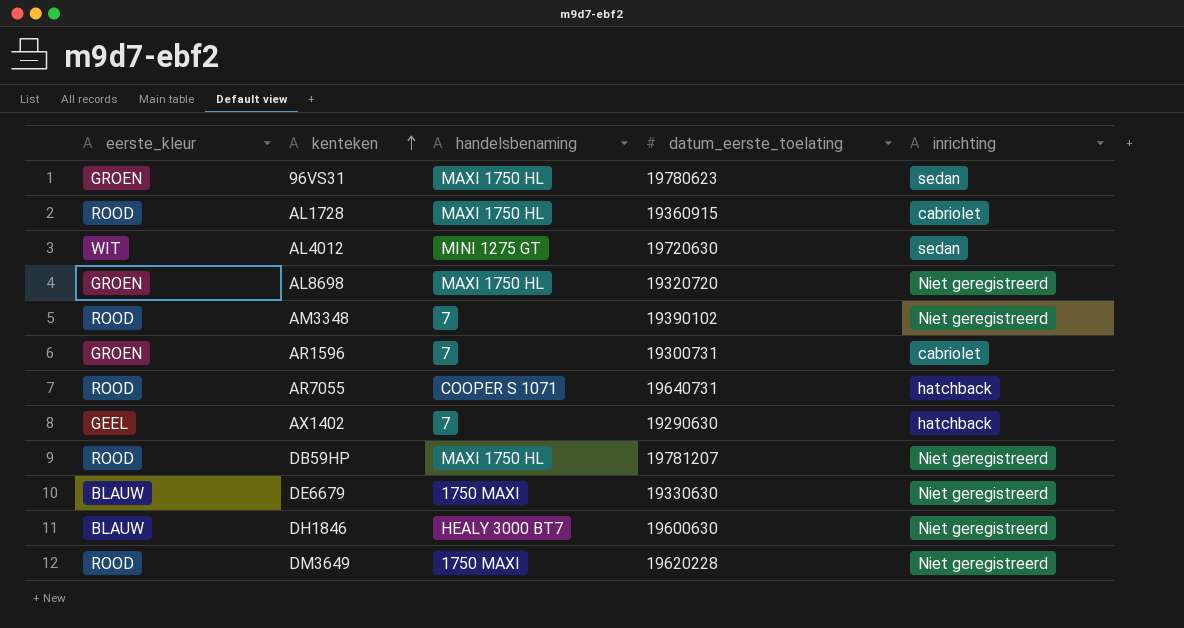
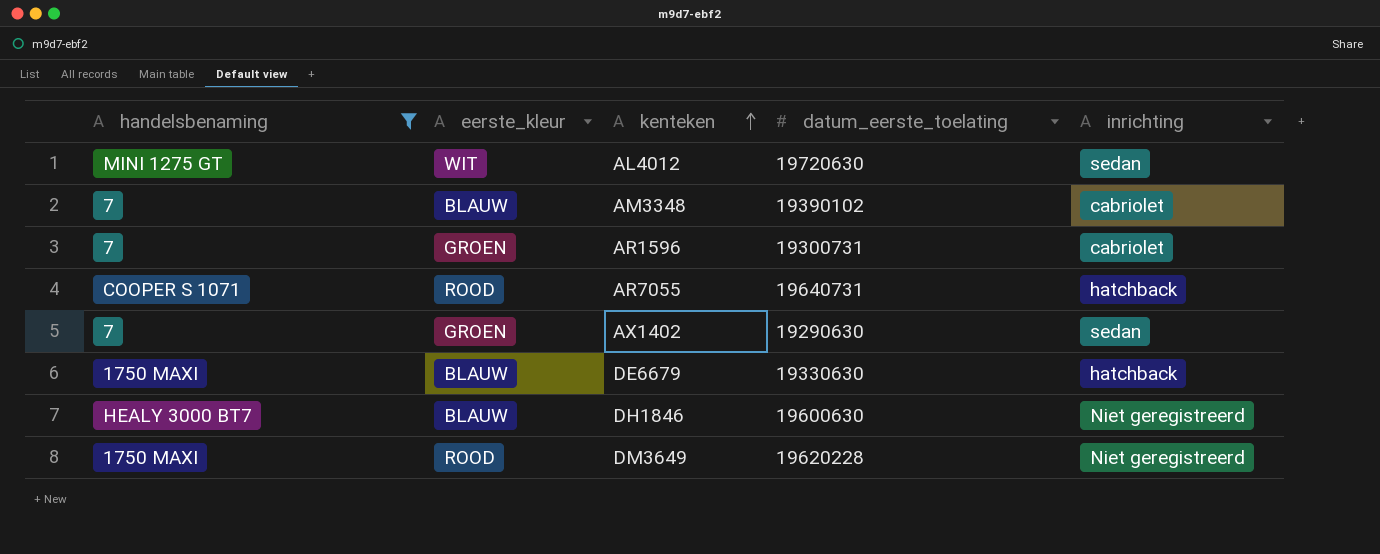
filter: none -> handelsbenaming != MAXI 1750 HL
column handelsbenaming | position: 3 -> 1
AM3348 | eerste_kleur: ROOD -> BLAUW
AM3348 | inrichting: Niet geregistreerd -> cabriolet
AX1402 | eerste_kleur: GEEL -> GROEN
AX1402 | inrichting: hatchback -> sedan
DE6679 | inrichting: Niet geregistreerd -> hatchback

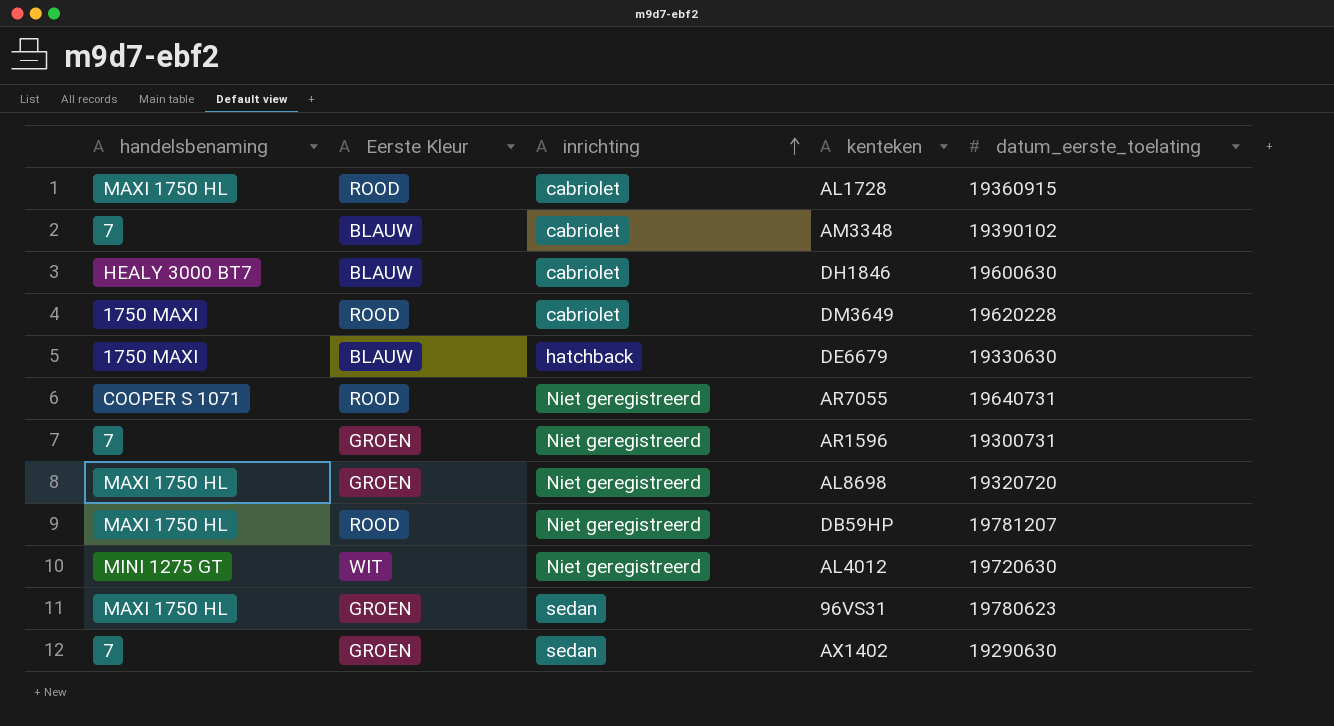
filter: handelsbenaming != MAXI 1750 HL -> none
row order: kenteken ascending -> inrichting ascending
column name: eerste_kleur -> Eerste Kleur
column inrichting | position: 5 -> 3
DH1846 | inrichting: Niet geregistreerd -> cabriolet
DM3649 | inrichting: Niet geregistreerd -> cabriolet
AR7055 | inrichting: hatchback -> Niet geregistreerd
AR1596 | inrichting: cabriolet -> Niet geregistreerd
AL4012 | inrichting: sedan -> Niet geregistreerd

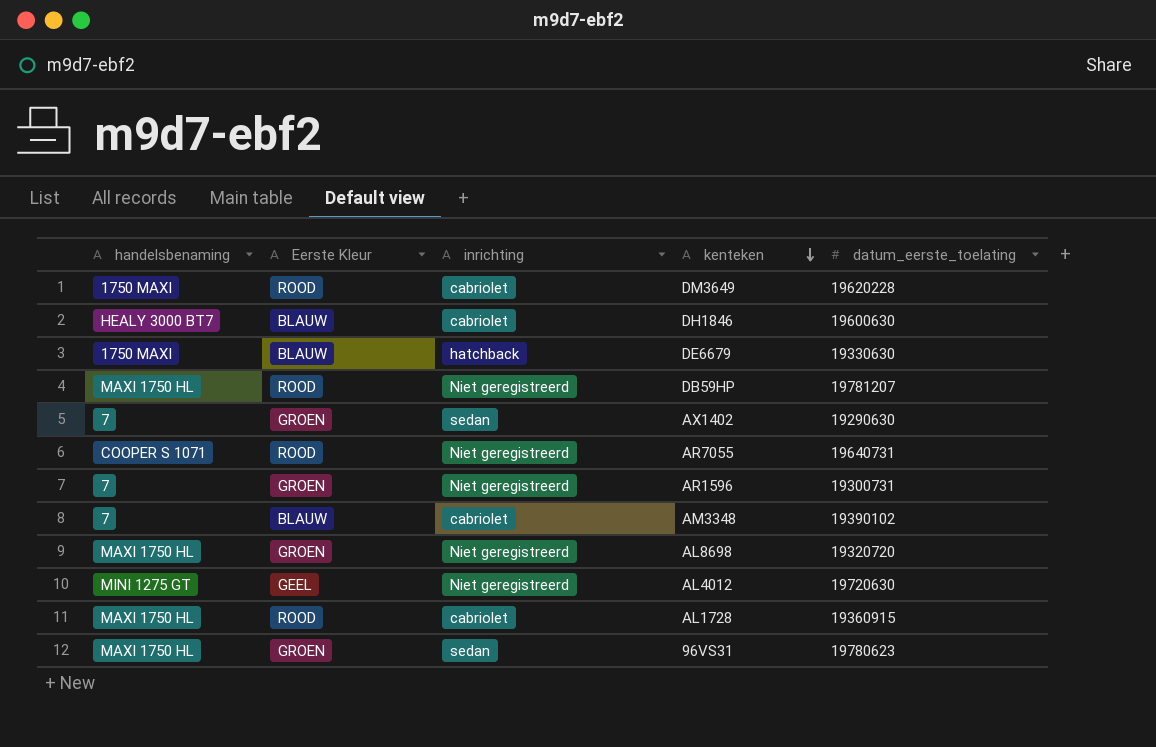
row order: inrichting ascending -> kenteken descending
AL4012 | Eerste Kleur: WIT -> GEEL

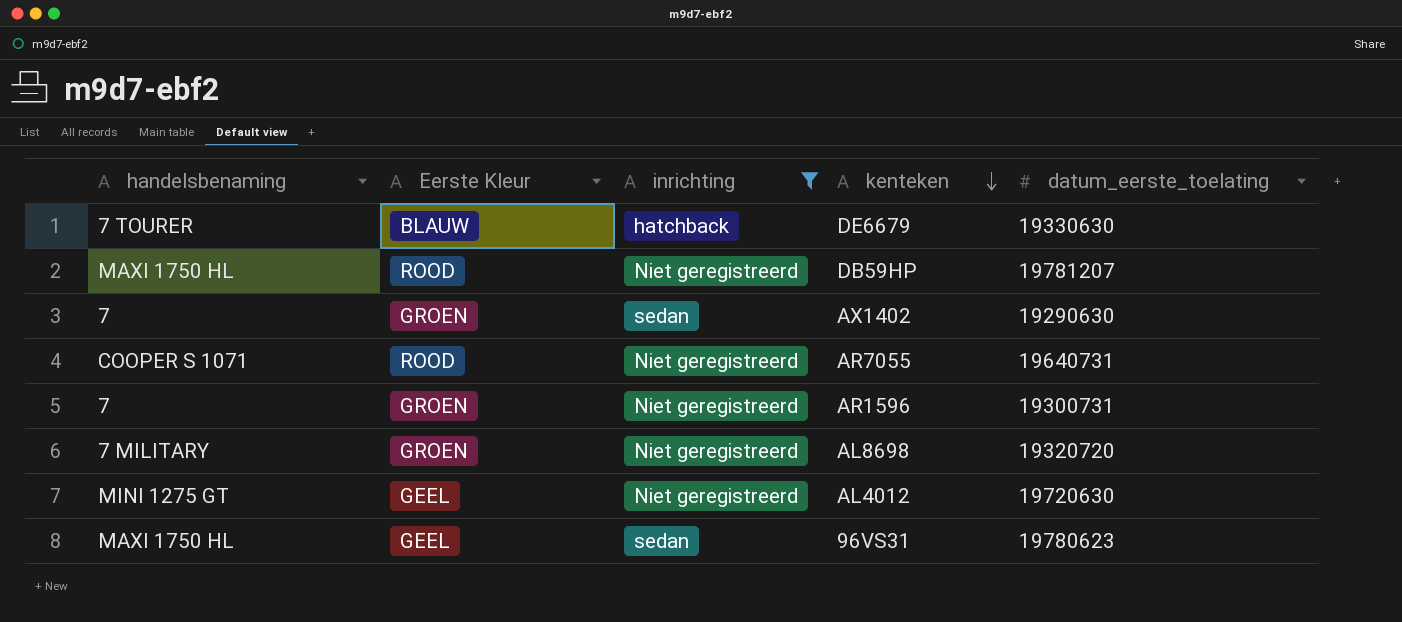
filter: none -> inrichting != cabriolet
DE6679 | handelsbenaming: 1750 MAXI -> 7 TOURER
AL8698 | handelsbenaming: MAXI 1750 HL -> 7 MILITARY
96VS31 | Eerste Kleur: GROEN -> GEEL

